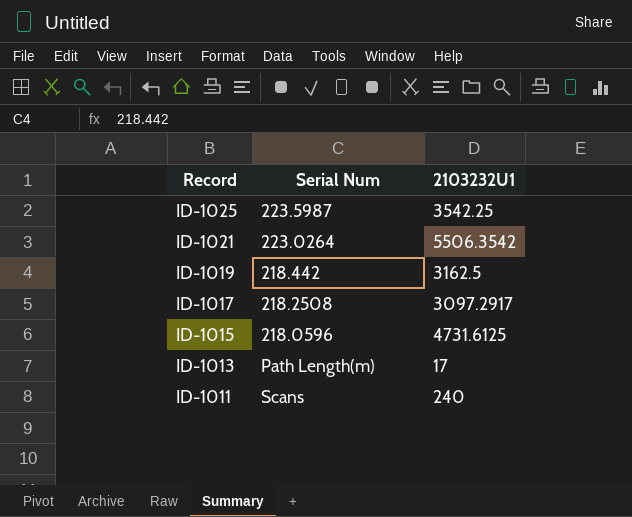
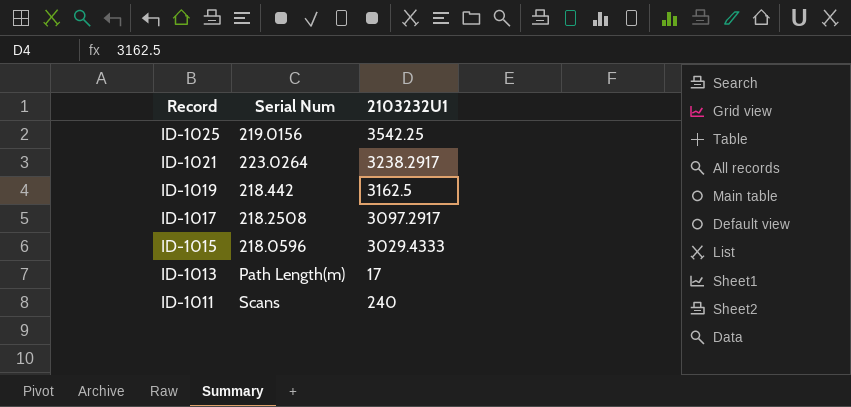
ID-1025 | Serial Num: 223.5987 -> 219.0156
ID-1021 | 2103232U1: 5506.3542 -> 3238.2917
ID-1015 | 2103232U1: 4731.6125 -> 3029.4333

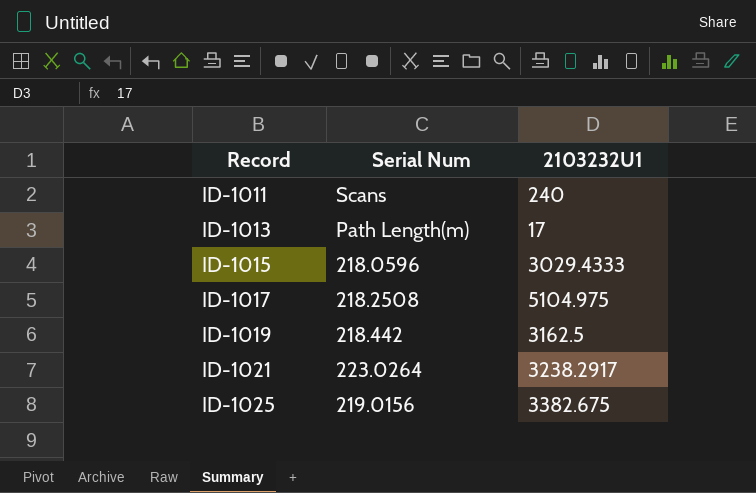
row order: Record descending -> Record ascending
ID-1017 | 2103232U1: 3097.2917 -> 5104.975
ID-1025 | 2103232U1: 3542.25 -> 3382.675

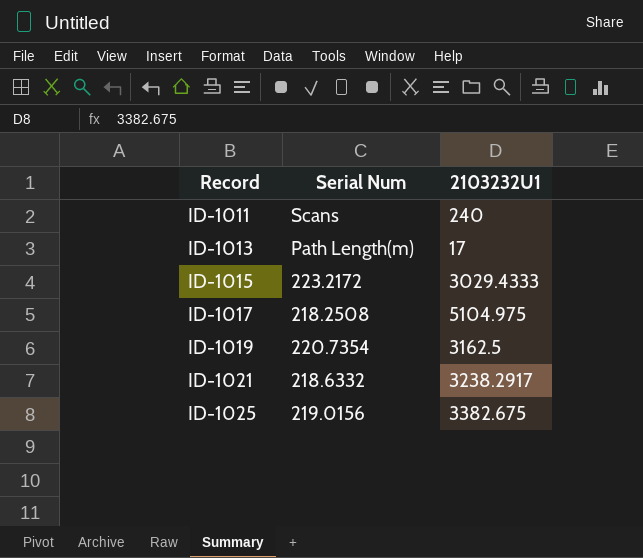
ID-1015 | Serial Num: 218.0596 -> 223.2172
ID-1019 | Serial Num: 218.442 -> 220.7354
ID-1021 | Serial Num: 223.0264 -> 218.6332

